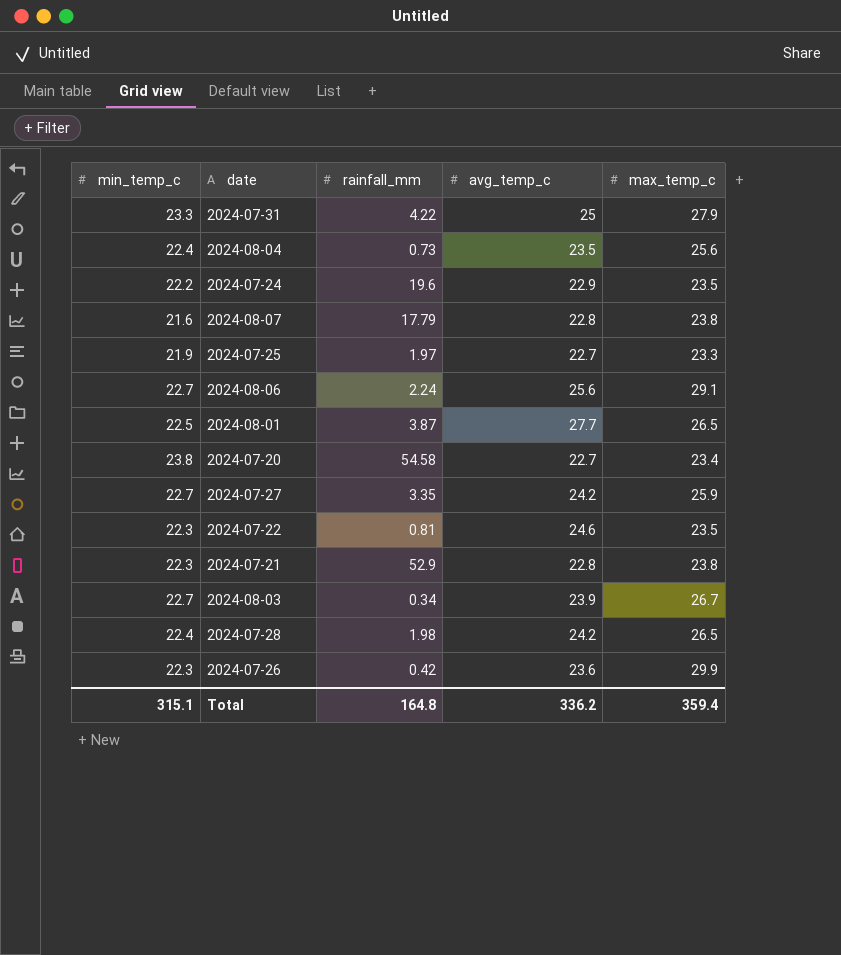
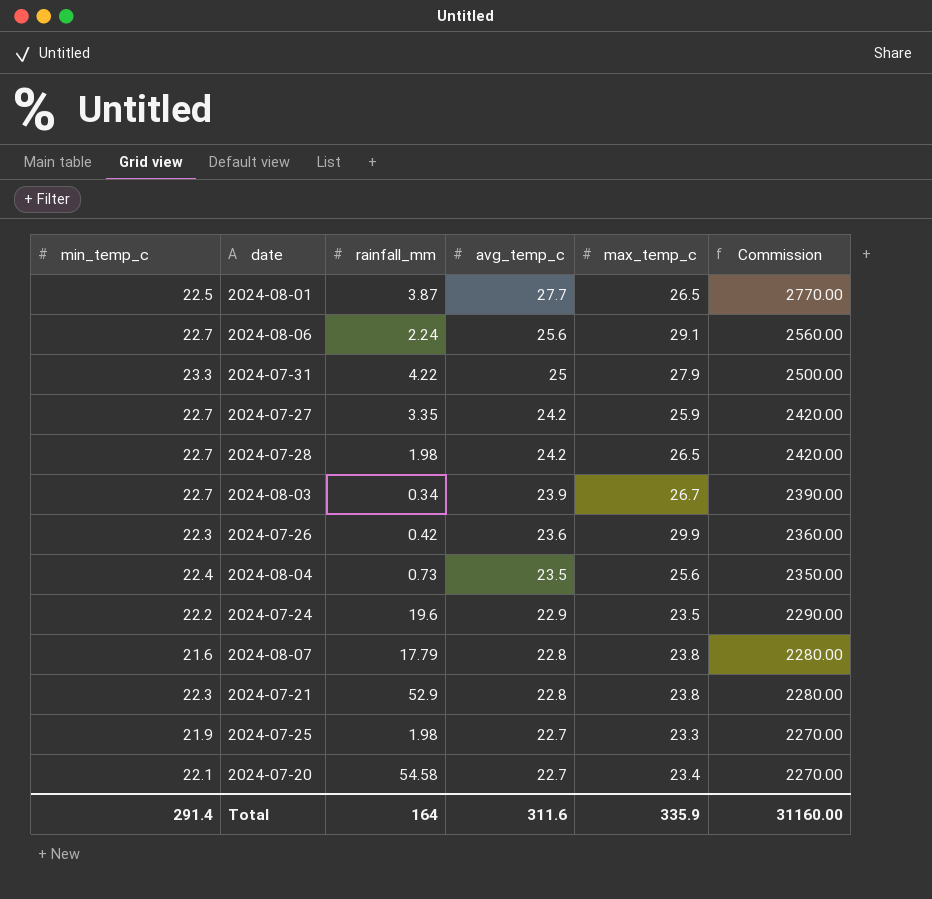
row order: none -> avg_temp_c descending
column Commission | formula: none -> [avg_temp_c] * 100
row 2024-07-22: 22.3 | 0.81 | 24.6 | 23.5 -> none
2024-07-28 | min_temp_c: 22.4 -> 22.7
2024-07-25 | rainfall_mm: 1.97 -> 1.98
2024-07-20 | min_temp_c: 23.8 -> 22.1
Total | min_temp_c: 315.1 -> 291.4
Total | rainfall_mm: 164.8 -> 164
Total | avg_temp_c: 336.2 -> 311.6
Total | max_temp_c: 359.4 -> 335.9

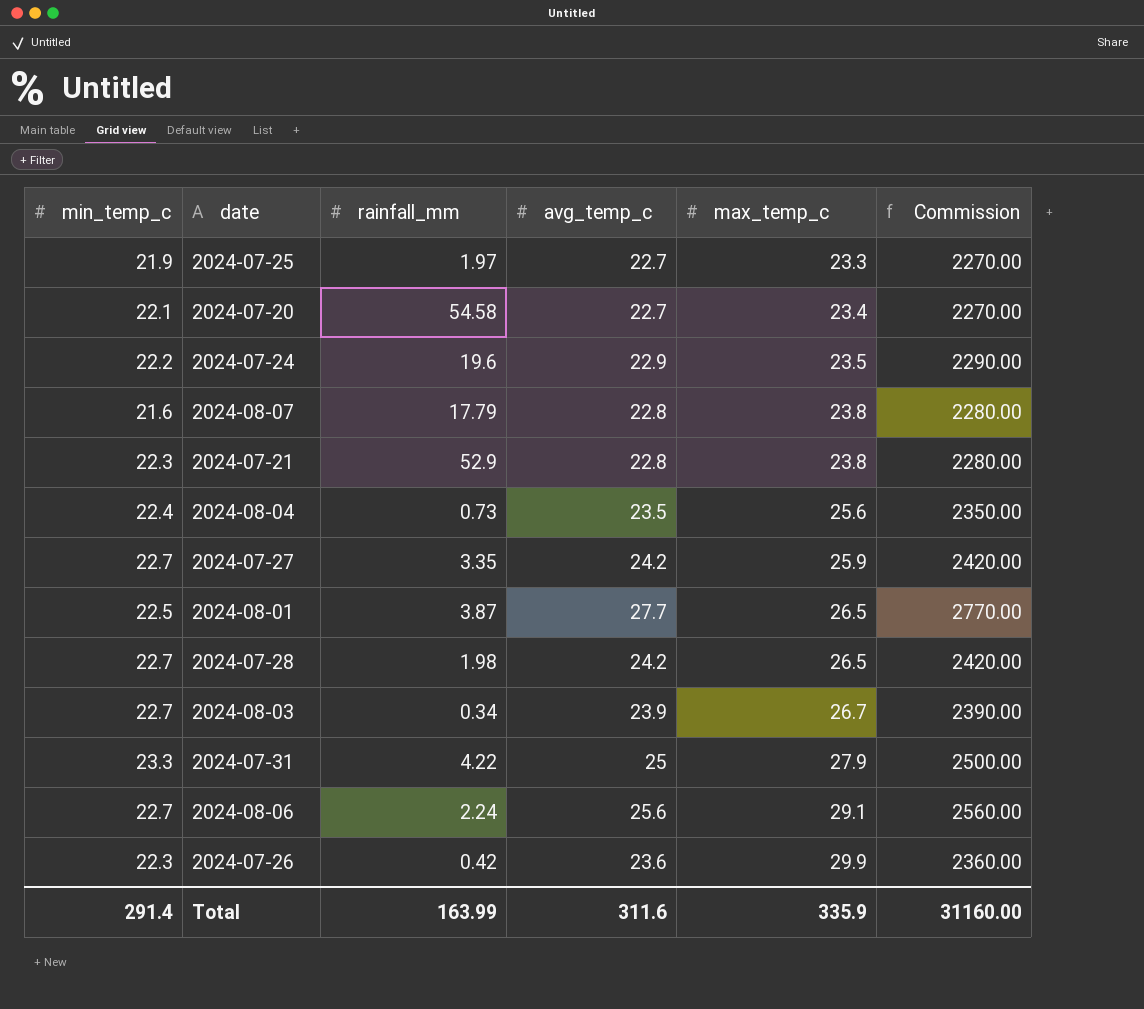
row order: avg_temp_c descending -> max_temp_c ascending
2024-07-25 | rainfall_mm: 1.98 -> 1.97
Total | rainfall_mm: 164 -> 163.99

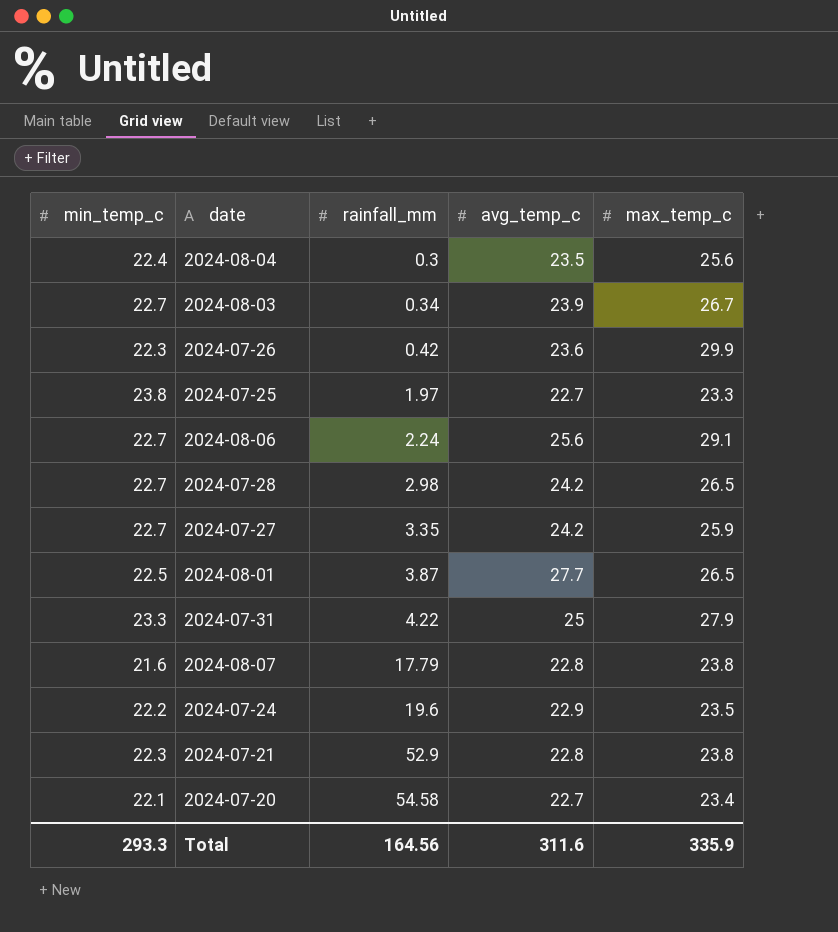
row order: max_temp_c ascending -> rainfall_mm ascending
column Commission | formula: [avg_temp_c] * 100 -> none
2024-08-04 | rainfall_mm: 0.73 -> 0.3
2024-07-25 | min_temp_c: 21.9 -> 23.8
2024-07-28 | rainfall_mm: 1.98 -> 2.98
Total | min_temp_c: 291.4 -> 293.3
Total | rainfall_mm: 163.99 -> 164.56

